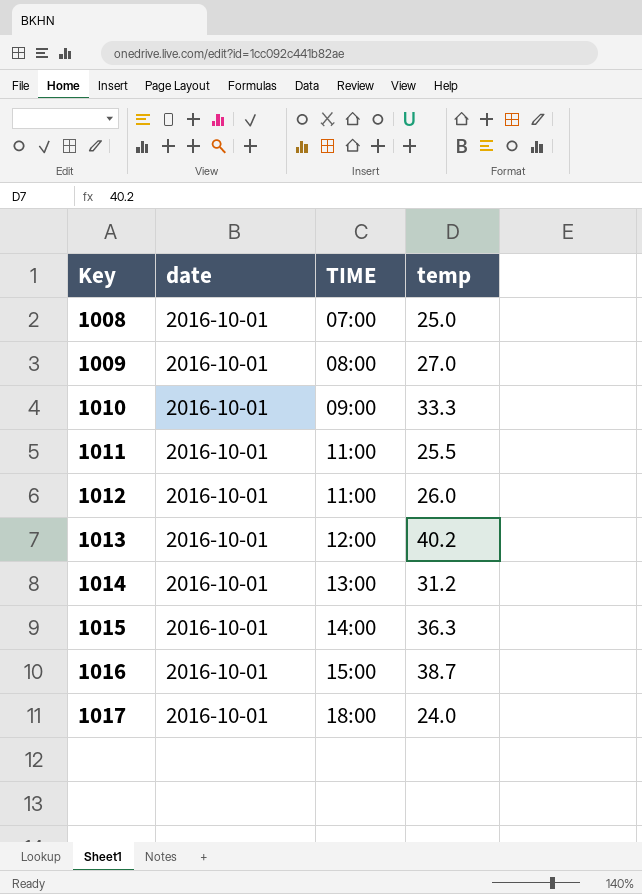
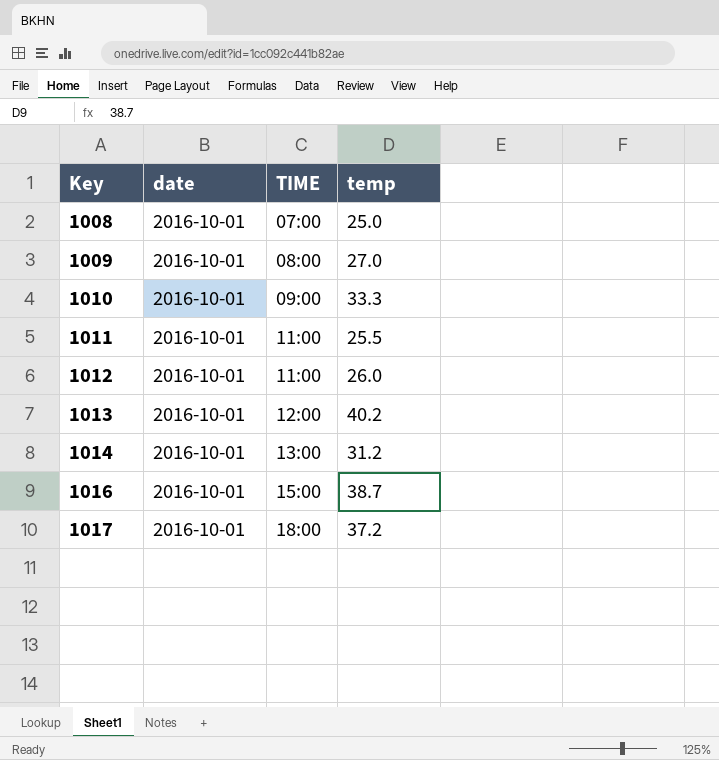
row 1015: 2016-10-01 | 14:00 | 36.3 -> none
1017 | temp: 24.0 -> 37.2

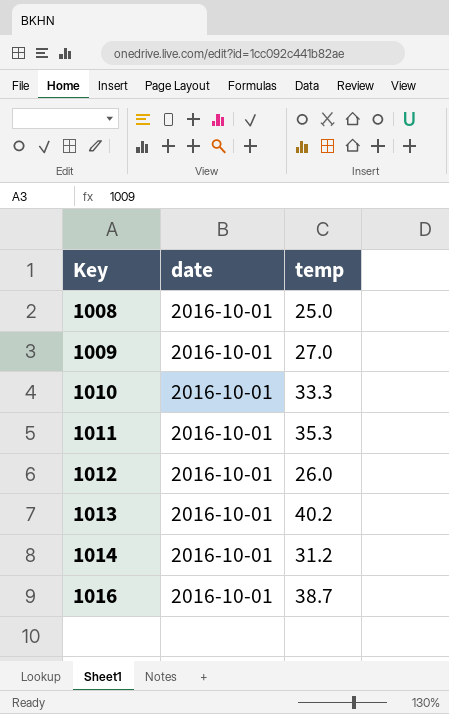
column TIME | position: 3 -> none
row 1017: 2016-10-01 | 18:00 | 37.2 -> none
1011 | temp: 25.5 -> 35.3

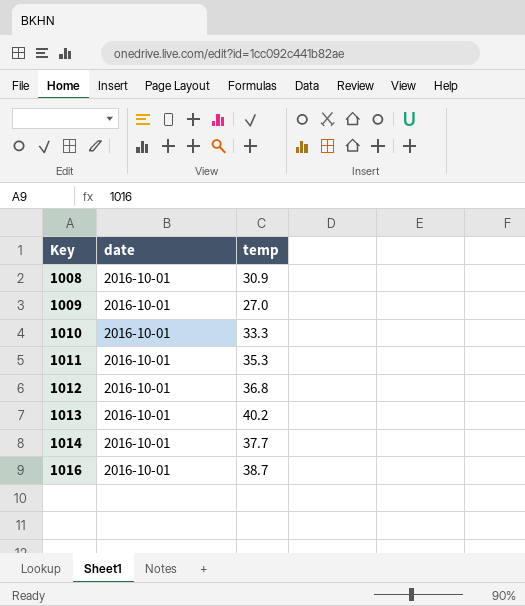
1008 | temp: 25.0 -> 30.9
1012 | temp: 26.0 -> 36.8
1014 | temp: 31.2 -> 37.7

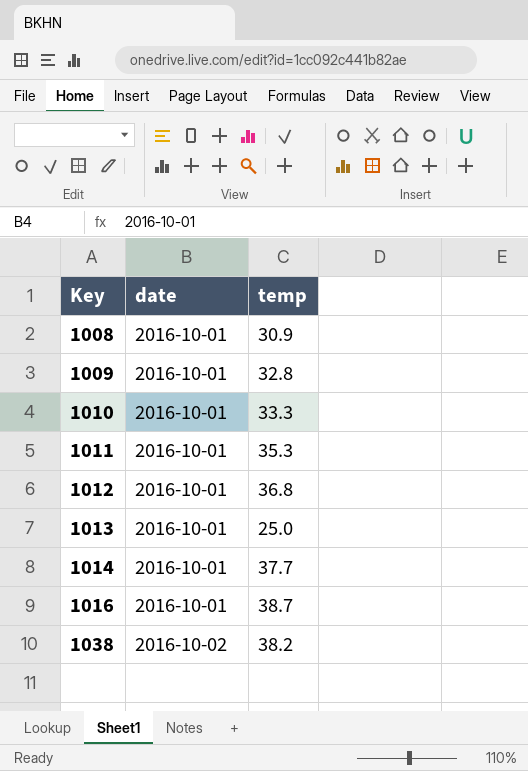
1009 | temp: 27.0 -> 32.8
1013 | temp: 40.2 -> 25.0
row 1038: none -> 2016-10-02 | 38.2

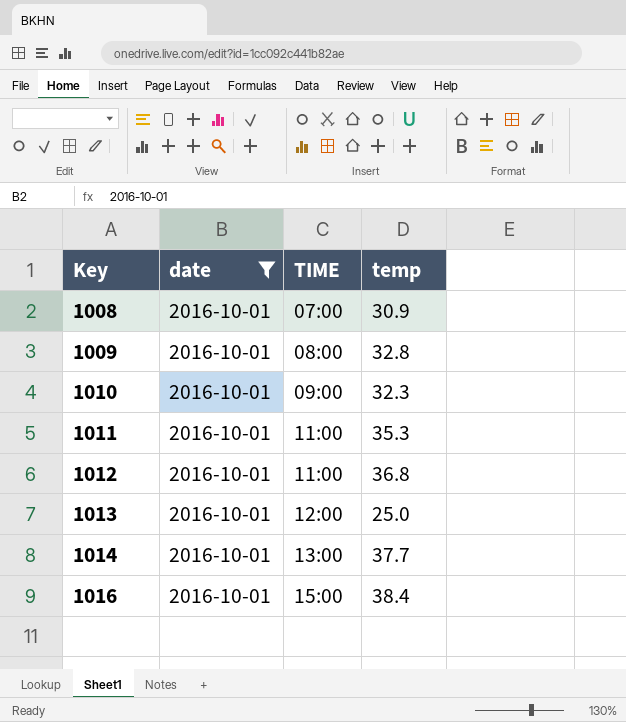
filter: none -> date = 2016-10-01
column TIME | position: none -> 3
1010 | temp: 33.3 -> 32.3
1016 | temp: 38.7 -> 38.4

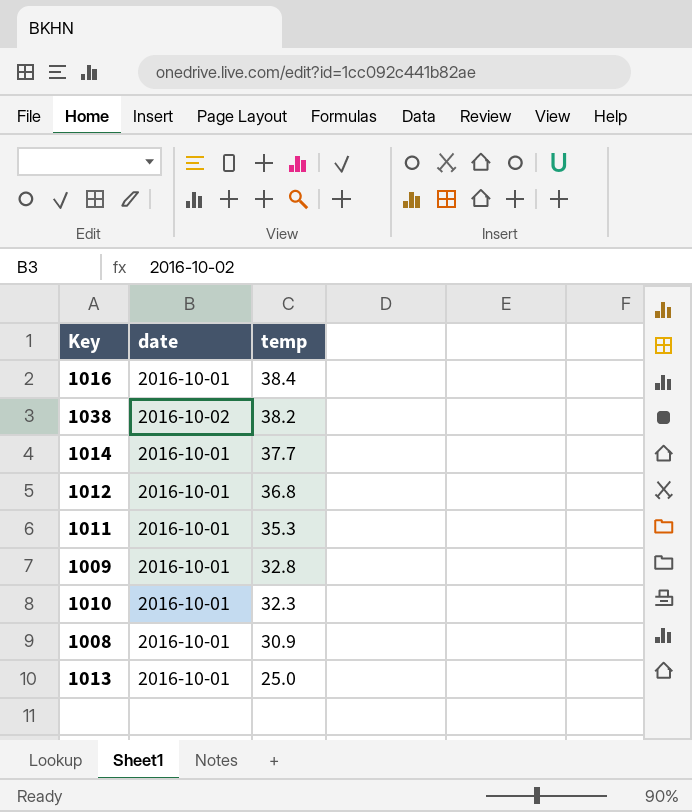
filter: date = 2016-10-01 -> none
row order: Key ascending -> temp descending
column TIME | position: 3 -> none

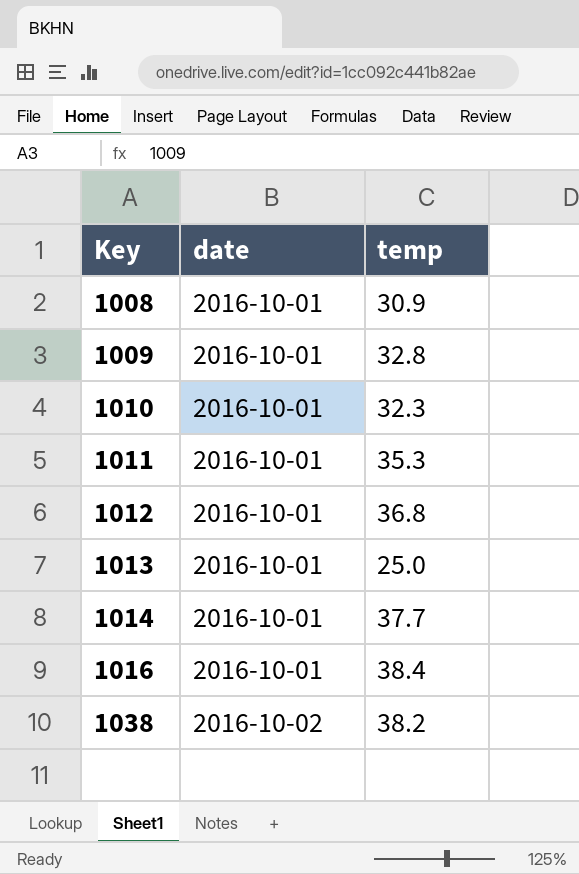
row order: temp descending -> Key ascending

